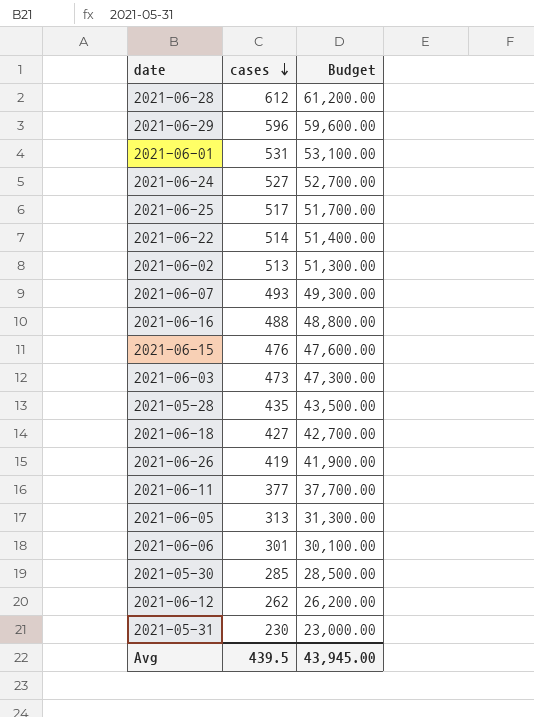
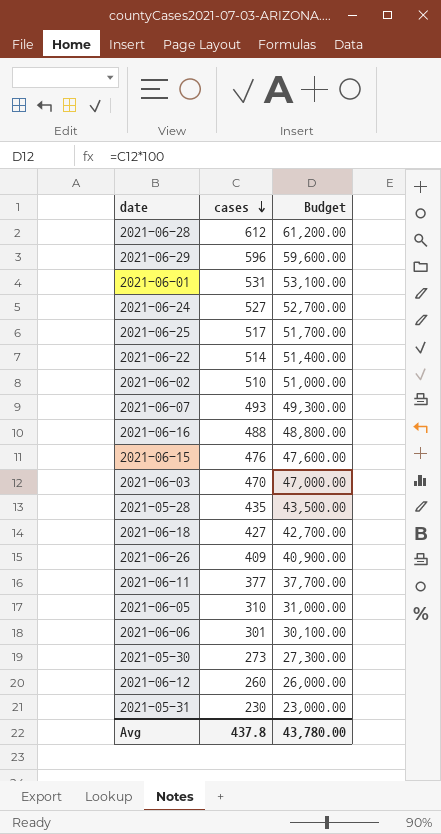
2021-06-02 | cases: 513 -> 510
2021-06-02 | Budget: 51,300.00 -> 51,000.00
2021-06-03 | cases: 473 -> 470
2021-06-03 | Budget: 47,300.00 -> 47,000.00
2021-06-26 | cases: 419 -> 409
2021-06-26 | Budget: 41,900.00 -> 40,900.00
2021-06-05 | cases: 313 -> 310
2021-06-05 | Budget: 31,300.00 -> 31,000.00
2021-05-30 | cases: 285 -> 273
2021-05-30 | Budget: 28,500.00 -> 27,300.00
2021-06-12 | cases: 262 -> 260
2021-06-12 | Budget: 26,200.00 -> 26,000.00
Avg | cases: 439.5 -> 437.8
Avg | Budget: 43,945.00 -> 43,780.00

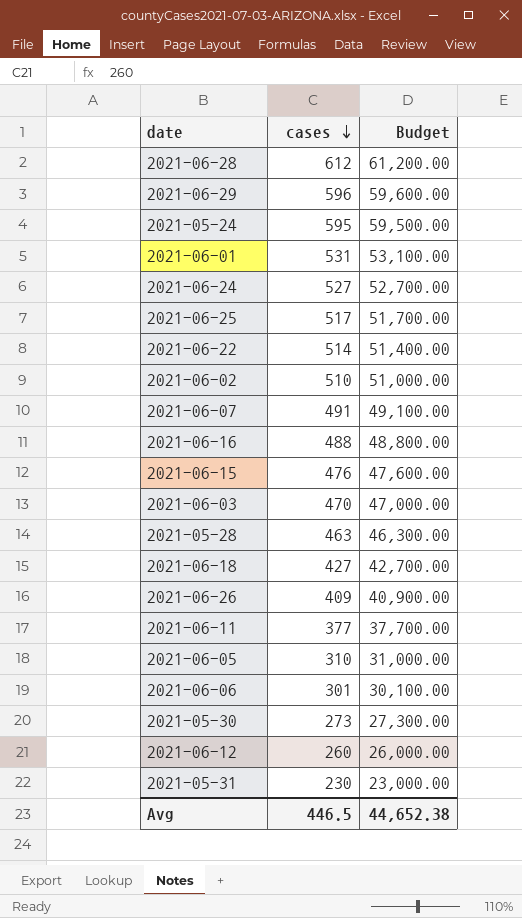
row 2021-05-24: none -> 595 | 59,500.00
2021-06-07 | cases: 493 -> 491
2021-06-07 | Budget: 49,300.00 -> 49,100.00
2021-05-28 | cases: 435 -> 463
2021-05-28 | Budget: 43,500.00 -> 46,300.00
Avg | cases: 437.8 -> 446.5
Avg | Budget: 43,780.00 -> 44,652.38

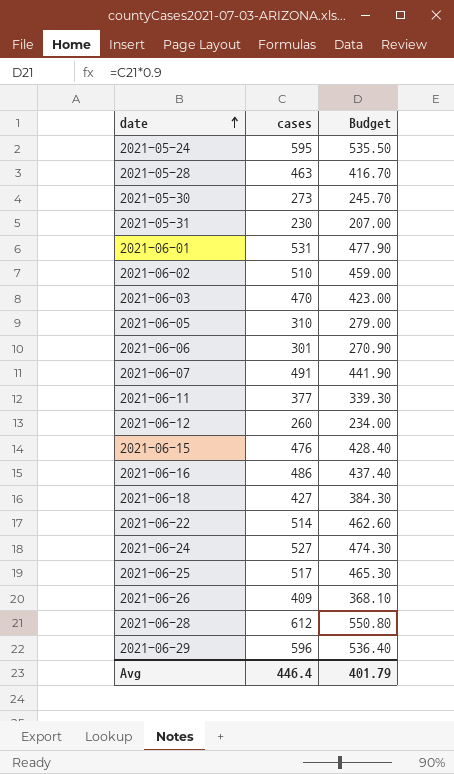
row order: cases descending -> date ascending
column Budget | formula: [cases] * 100 -> [cases] * 0.9
2021-06-16 | cases: 488 -> 486
Avg | cases: 446.5 -> 446.4
Avg | Budget: 44,652.38 -> 401.79

